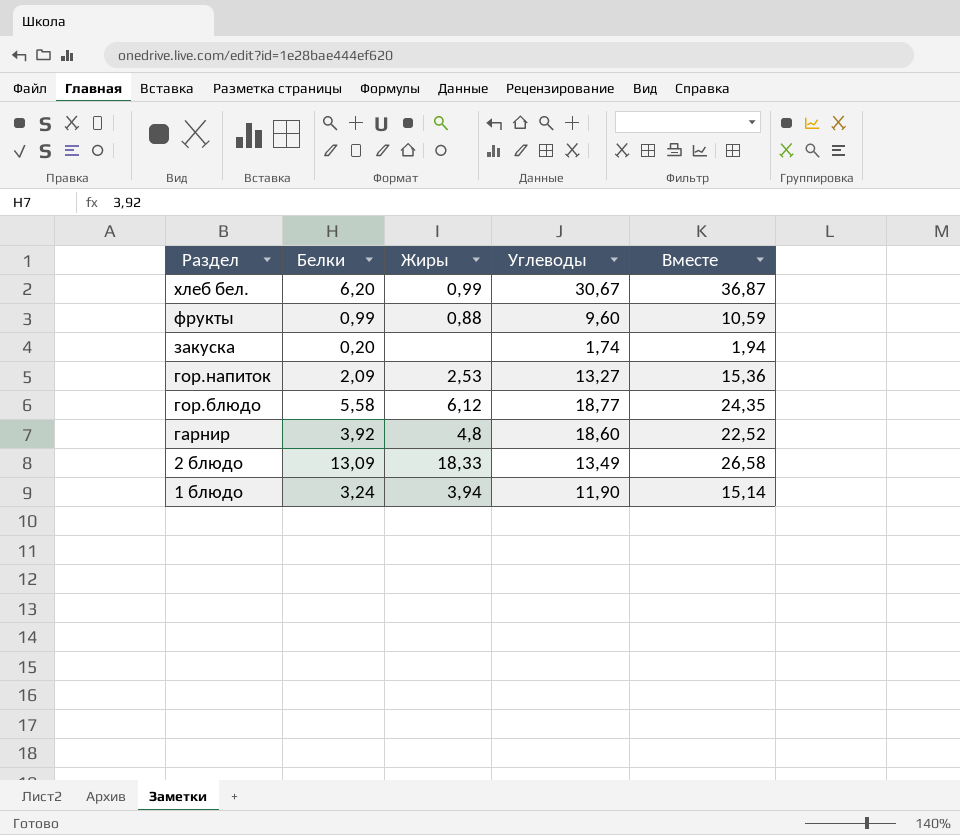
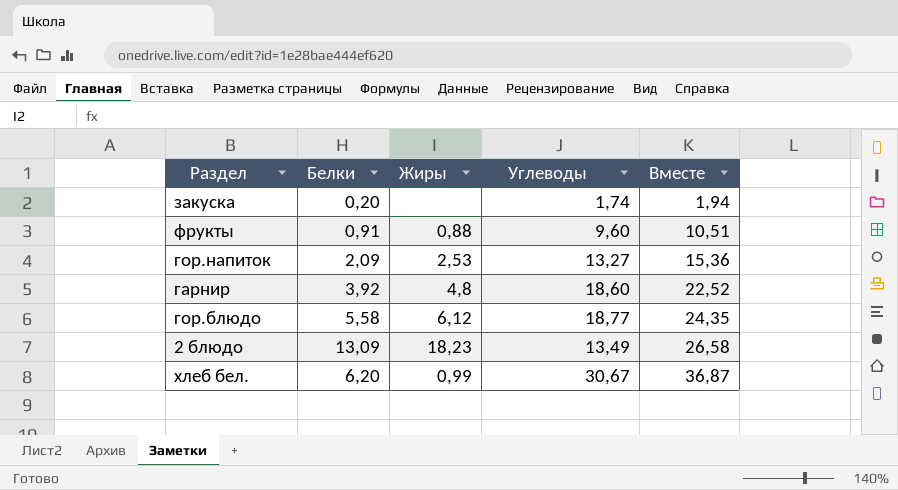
row order: Раздел descending -> Вместе ascending
row 1 блюдо: 3,24 | 3,94 | 11,90 | 15,14 -> none
фрукты | Белки: 0,99 -> 0,91
фрукты | Вместе: 10,59 -> 10,51
2 блюдо | Жиры: 18,33 -> 18,23

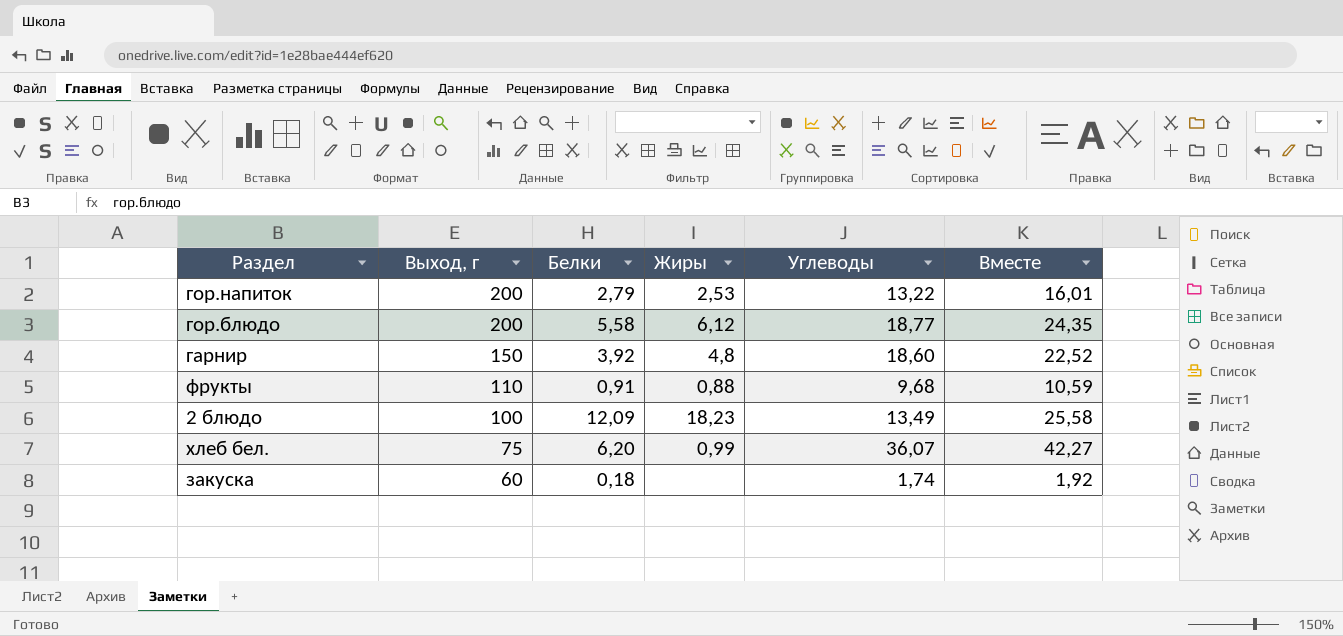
row order: Вместе ascending -> Выход, г descending
column Выход, г | position: none -> 2
гор.напиток | Белки: 2,09 -> 2,79
гор.напиток | Углеводы: 13,27 -> 13,22
гор.напиток | Вместе: 15,36 -> 16,01
фрукты | Углеводы: 9,60 -> 9,68
фрукты | Вместе: 10,51 -> 10,59
2 блюдо | Белки: 13,09 -> 12,09
2 блюдо | Вместе: 26,58 -> 25,58
хлеб бел. | Углеводы: 30,67 -> 36,07
хлеб бел. | Вместе: 36,87 -> 42,27
закуска | Белки: 0,20 -> 0,18
закуска | Вместе: 1,94 -> 1,92

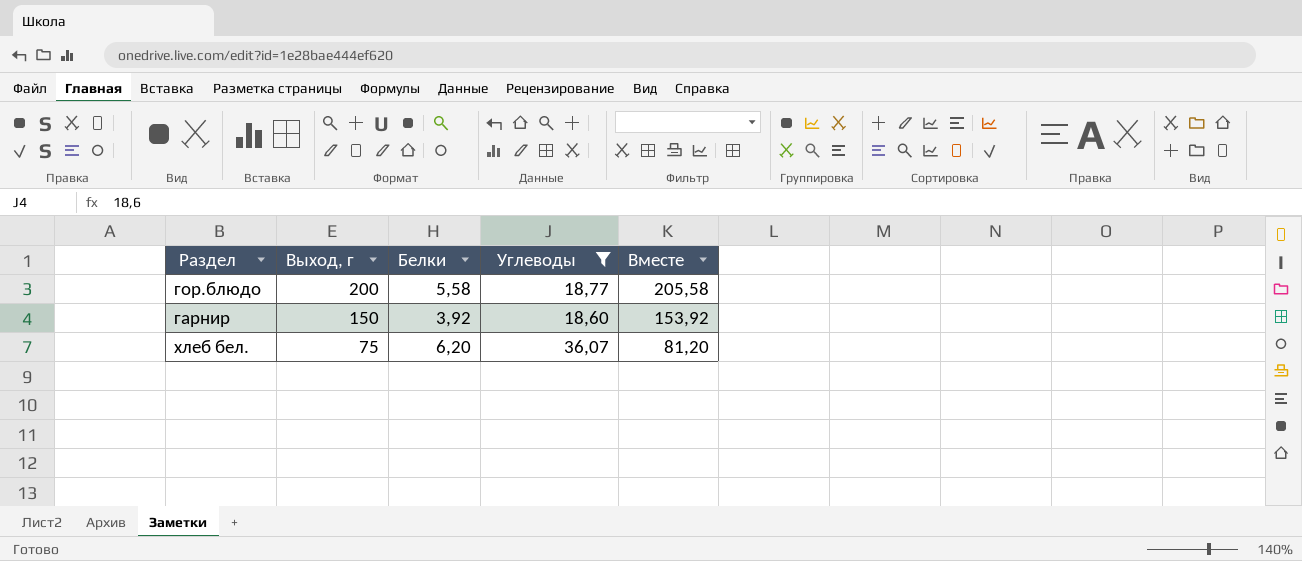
filter: none -> Углеводы >= 18,60
column Жиры | position: 4 -> none
column Вместе | formula: [Белки] + [Углеводы] -> [Выход, г] + [Белки]

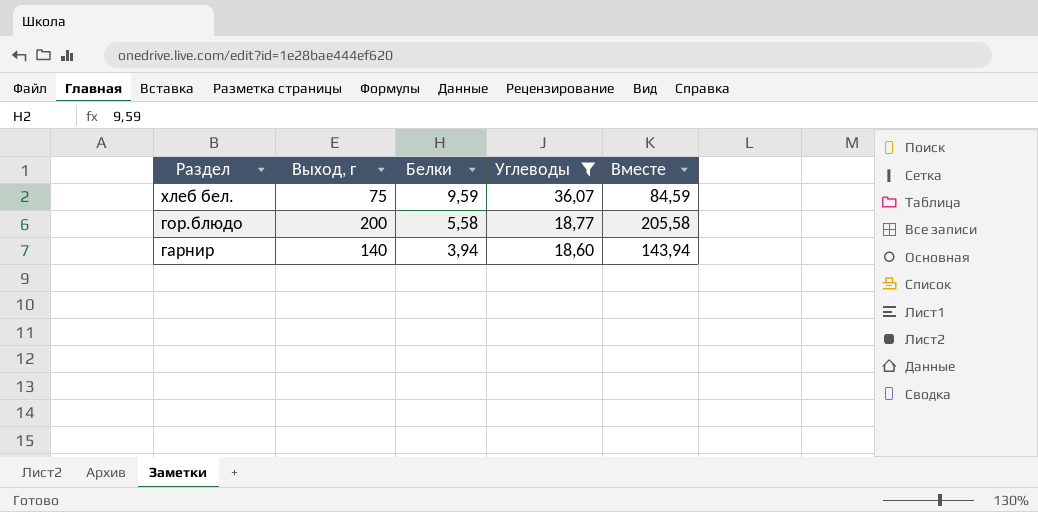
row order: Выход, г descending -> Раздел descending
хлеб бел. | Белки: 6,20 -> 9,59
хлеб бел. | Вместе: 81,20 -> 84,59
гарнир | Выход, г: 150 -> 140
гарнир | Белки: 3,92 -> 3,94
гарнир | Вместе: 153,92 -> 143,94

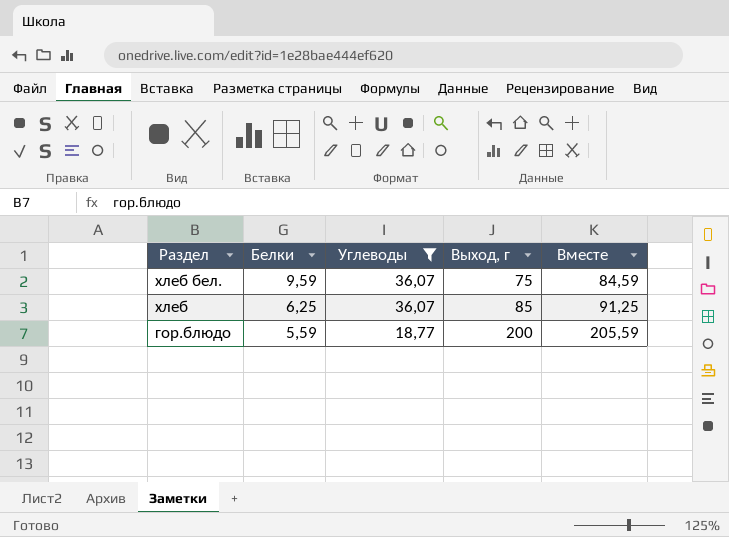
column Выход, г | position: 2 -> 4
row гарнир: 140 | 3,94 | 18,60 | 143,94 -> none
row хлеб: none -> 6,25 | 36,07 | 85 | 91,25
гор.блюдо | Белки: 5,58 -> 5,59
гор.блюдо | Вместе: 205,58 -> 205,59

